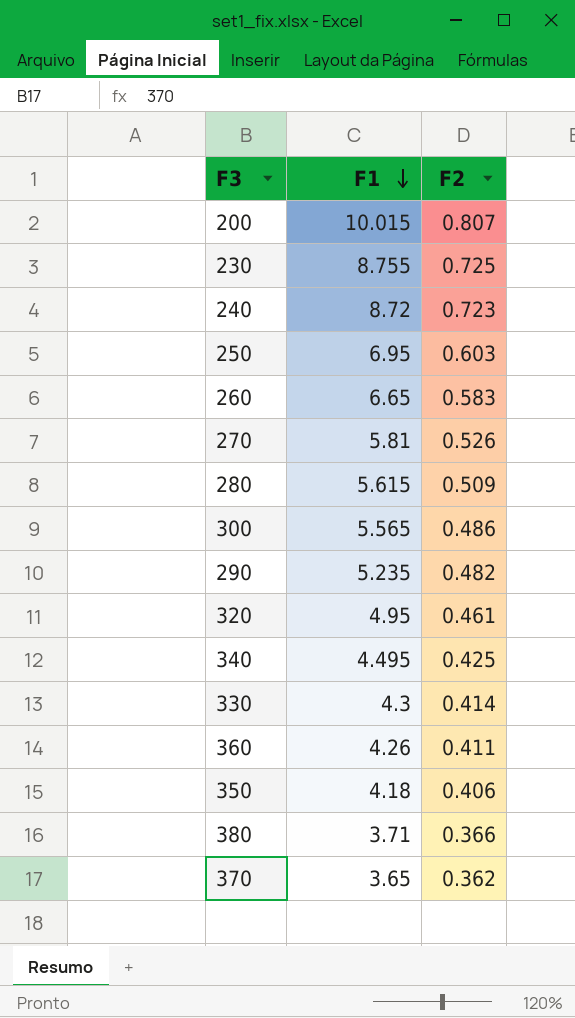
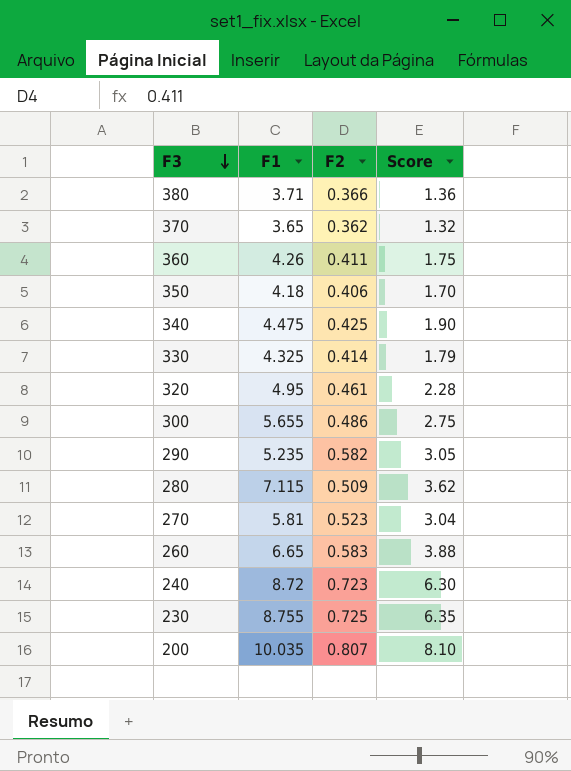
row order: F1 descending -> F3 descending
column Score | formula: none -> [F1] * [F2]
row 250: 6.95 | 0.603 -> none
340 | F1: 4.495 -> 4.475
330 | F1: 4.3 -> 4.325
300 | F1: 5.565 -> 5.655
290 | F2: 0.482 -> 0.582
280 | F1: 5.615 -> 7.115
270 | F2: 0.526 -> 0.523
200 | F1: 10.015 -> 10.035

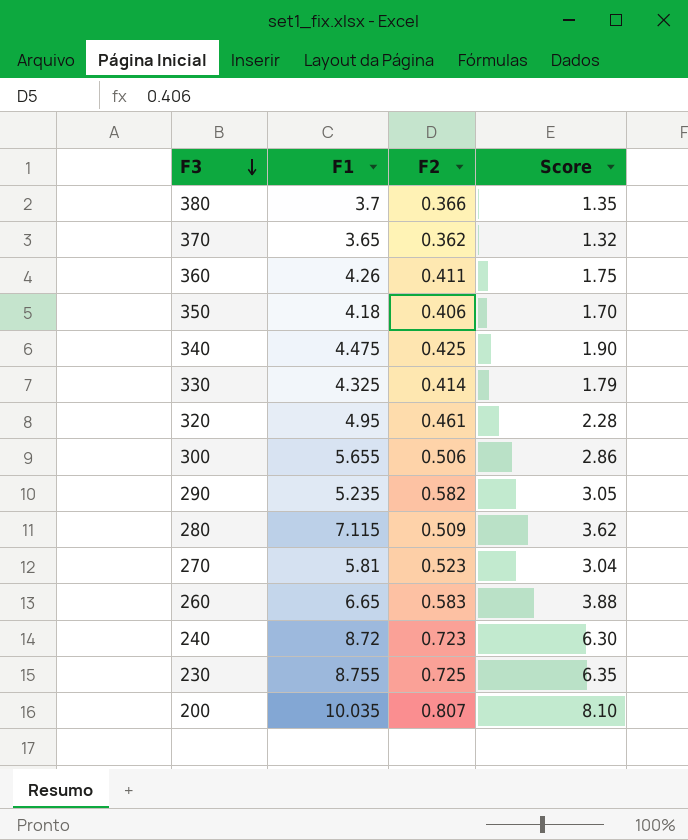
380 | F1: 3.71 -> 3.7
380 | Score: 1.36 -> 1.35
300 | F2: 0.486 -> 0.506
300 | Score: 2.75 -> 2.86

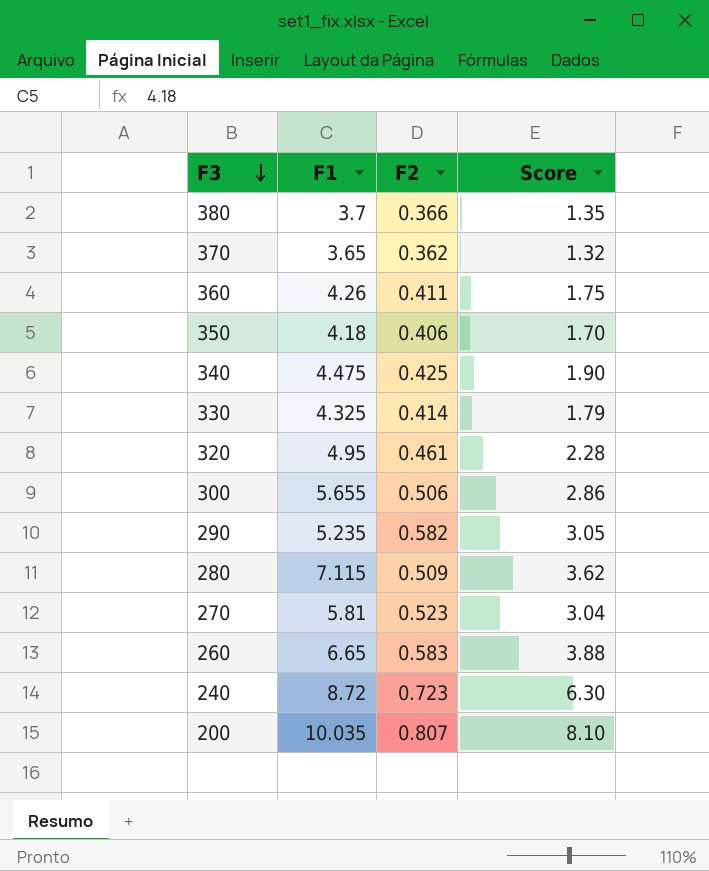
row 230: 8.755 | 0.725 | 6.35 -> none

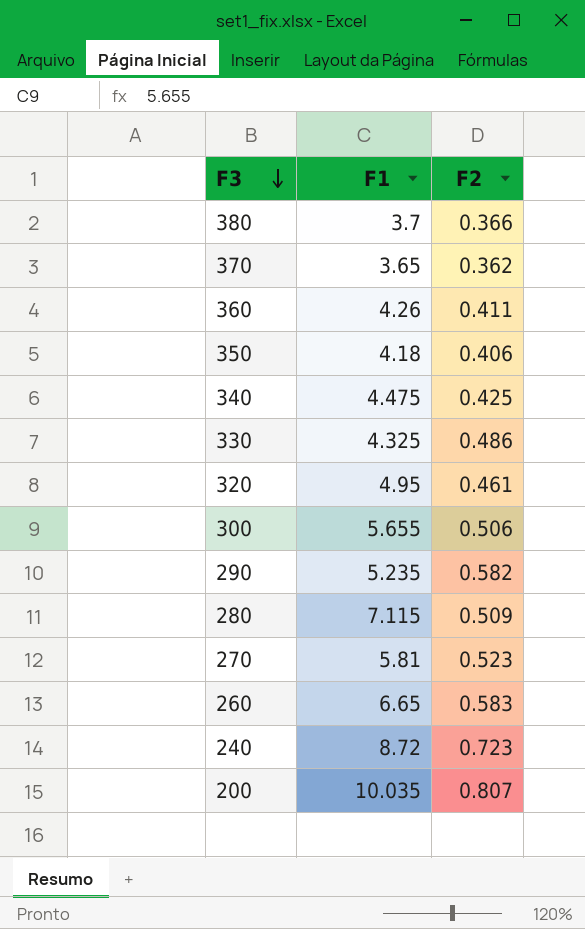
column Score | formula: [F1] * [F2] -> none
330 | F2: 0.414 -> 0.486

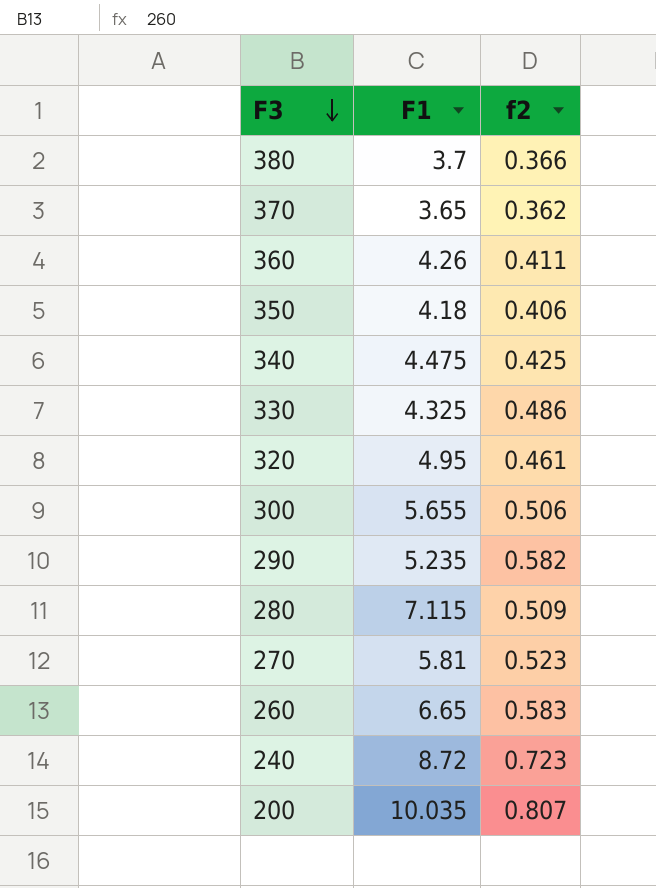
column name: F2 -> f2

